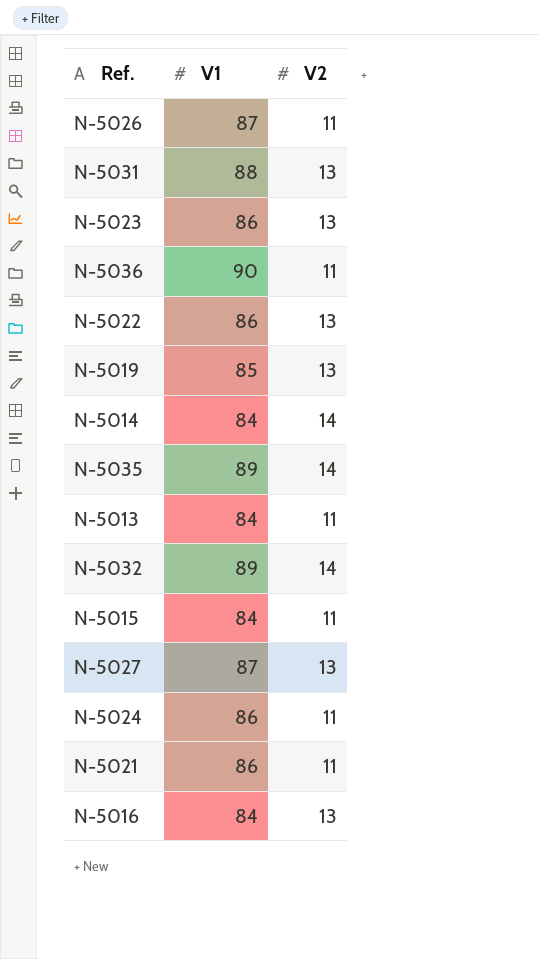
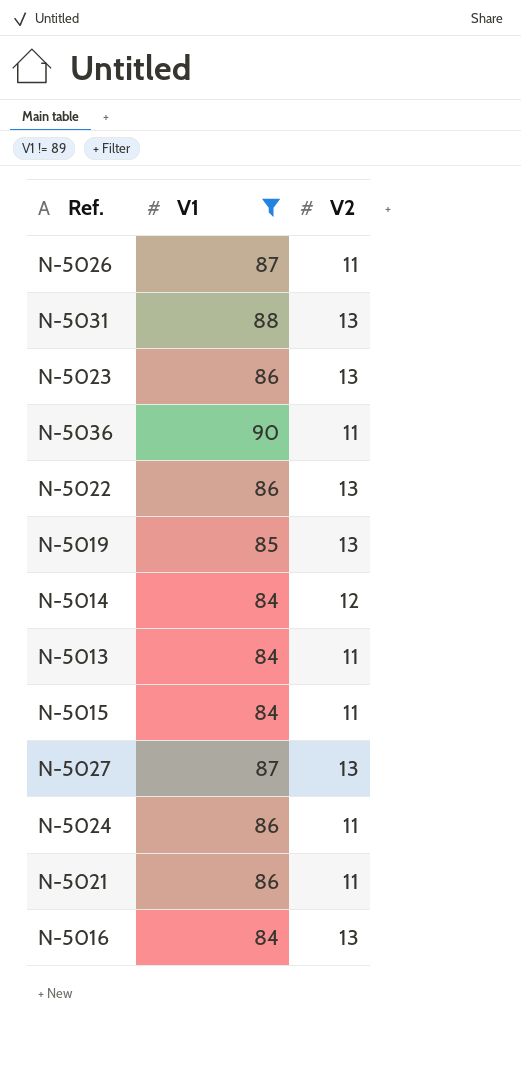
filter: none -> V1 != 89
N-5014 | V2: 14 -> 12

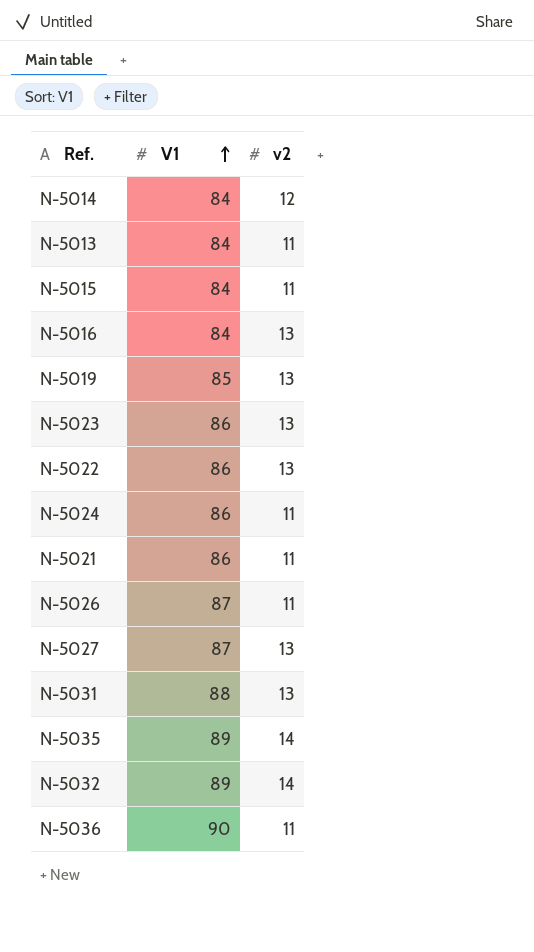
filter: V1 != 89 -> none
row order: none -> V1 ascending
column name: V2 -> v2

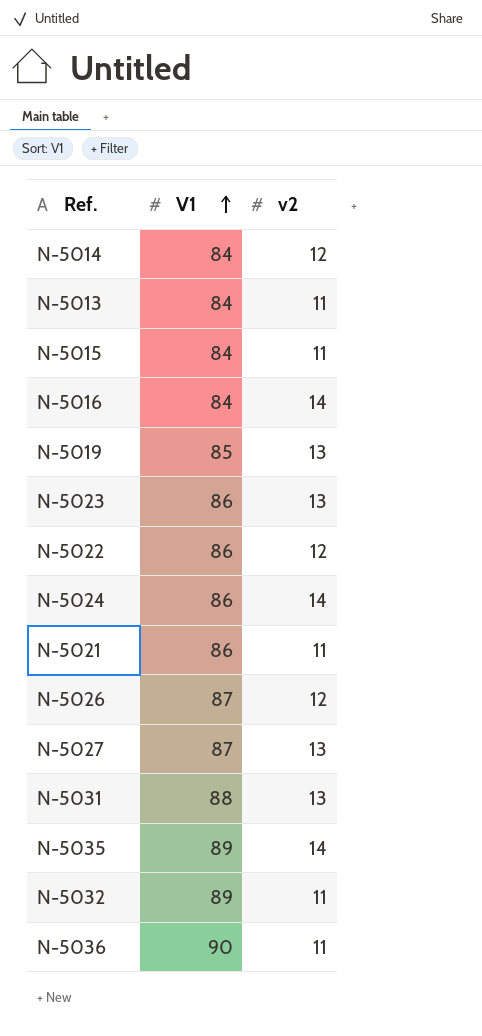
N-5016 | v2: 13 -> 14
N-5022 | v2: 13 -> 12
N-5024 | v2: 11 -> 14
N-5026 | v2: 11 -> 12
N-5032 | v2: 14 -> 11

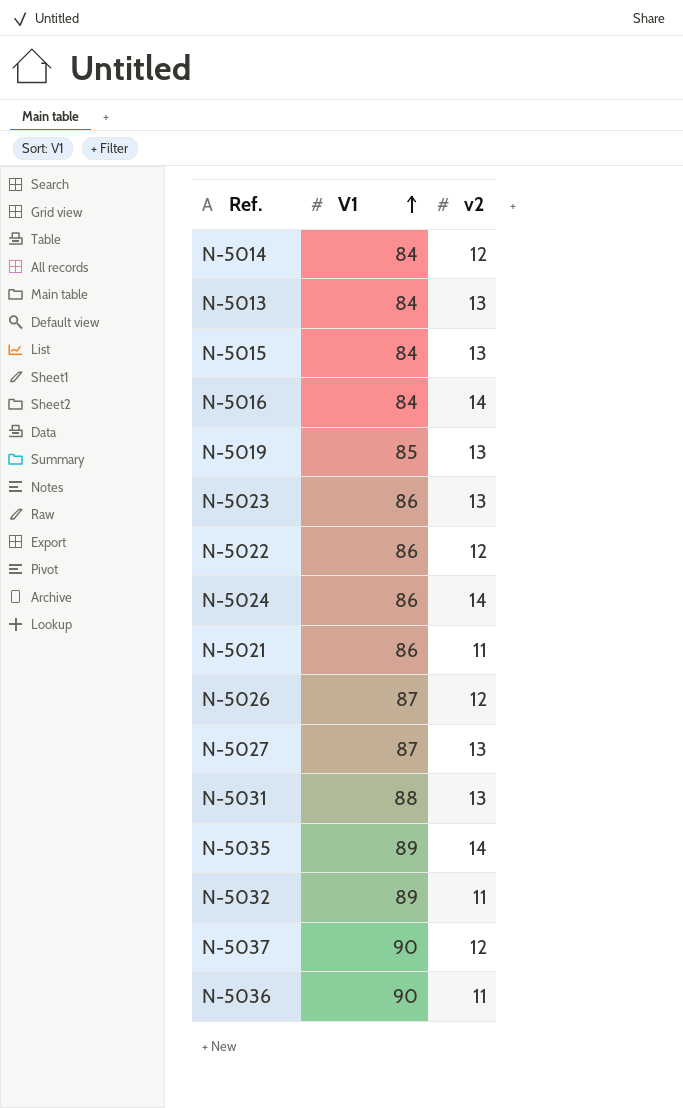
N-5013 | v2: 11 -> 13
N-5015 | v2: 11 -> 13
row N-5037: none -> 90 | 12

